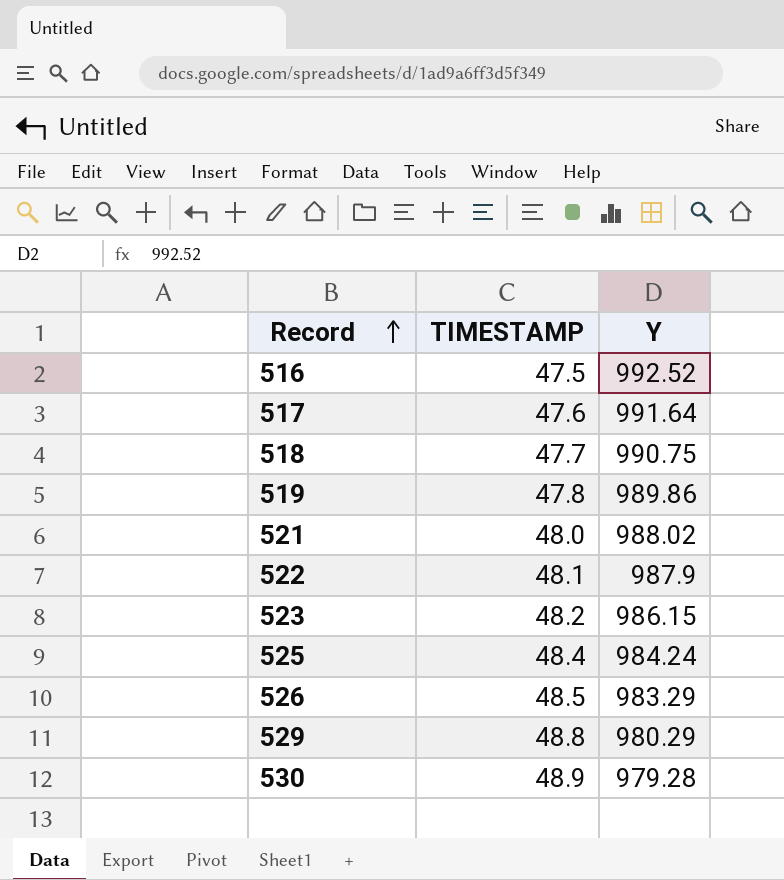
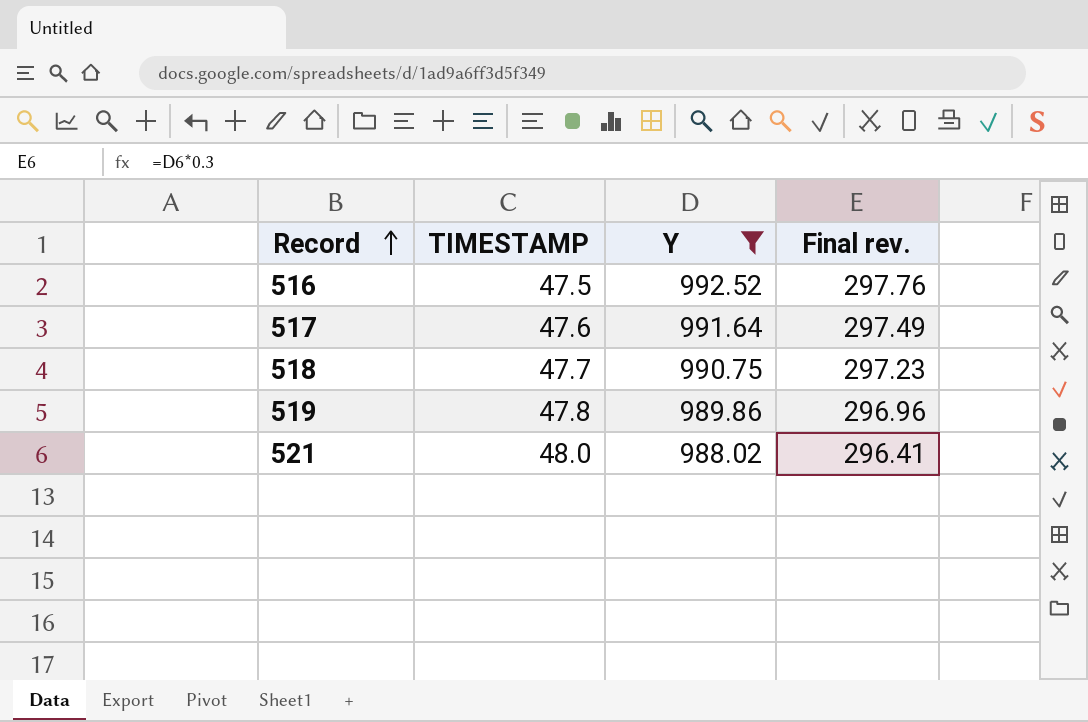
filter: none -> Y >= 988.02
column Final rev. | formula: none -> [Y] * 0.3

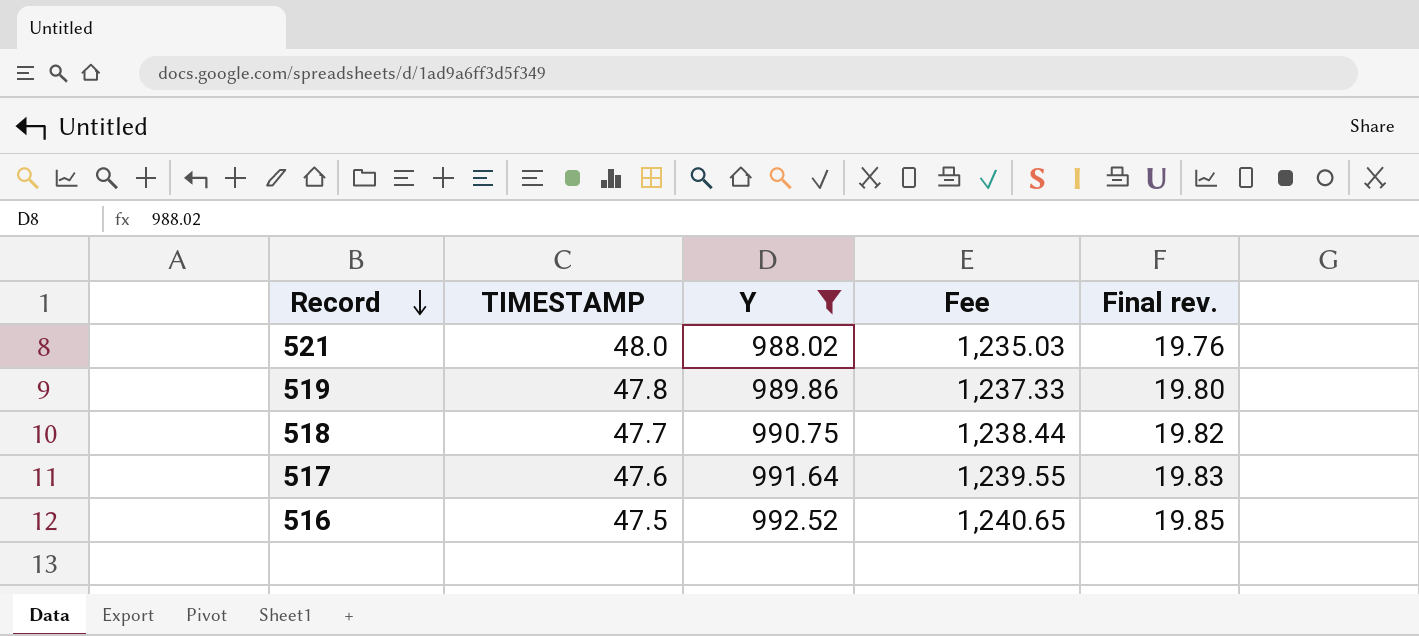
row order: Record ascending -> Record descending
column Fee | formula: none -> [Y] * 1.25
column Final rev. | formula: [Y] * 0.3 -> [Y] * 0.02

